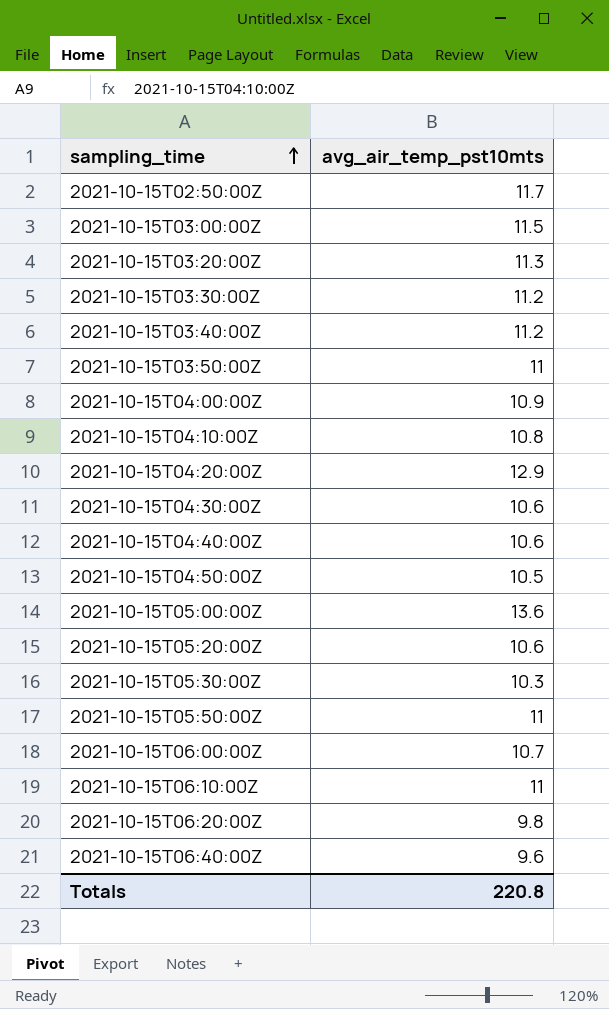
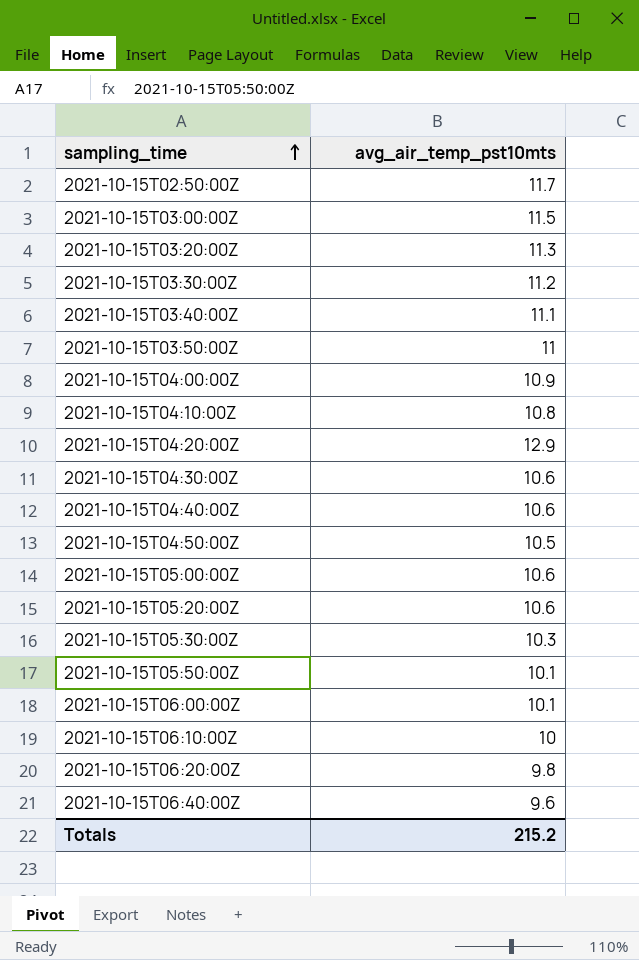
2021-10-15T03:40:00Z | avg_air_temp_pst10mts: 11.2 -> 11.1
2021-10-15T05:00:00Z | avg_air_temp_pst10mts: 13.6 -> 10.6
2021-10-15T05:50:00Z | avg_air_temp_pst10mts: 11 -> 10.1
2021-10-15T06:00:00Z | avg_air_temp_pst10mts: 10.7 -> 10.1
2021-10-15T06:10:00Z | avg_air_temp_pst10mts: 11 -> 10
Totals | avg_air_temp_pst10mts: 220.8 -> 215.2

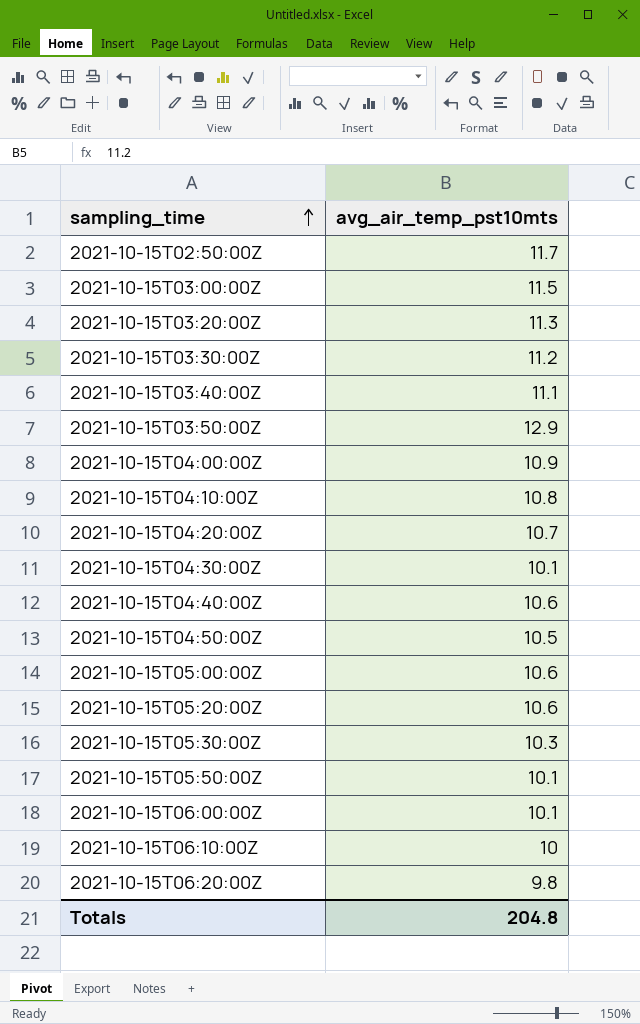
row 2021-10-15T06:40:00Z: 9.6 -> none
2021-10-15T03:50:00Z | avg_air_temp_pst10mts: 11 -> 12.9
2021-10-15T04:20:00Z | avg_air_temp_pst10mts: 12.9 -> 10.7
2021-10-15T04:30:00Z | avg_air_temp_pst10mts: 10.6 -> 10.1
Totals | avg_air_temp_pst10mts: 215.2 -> 204.8

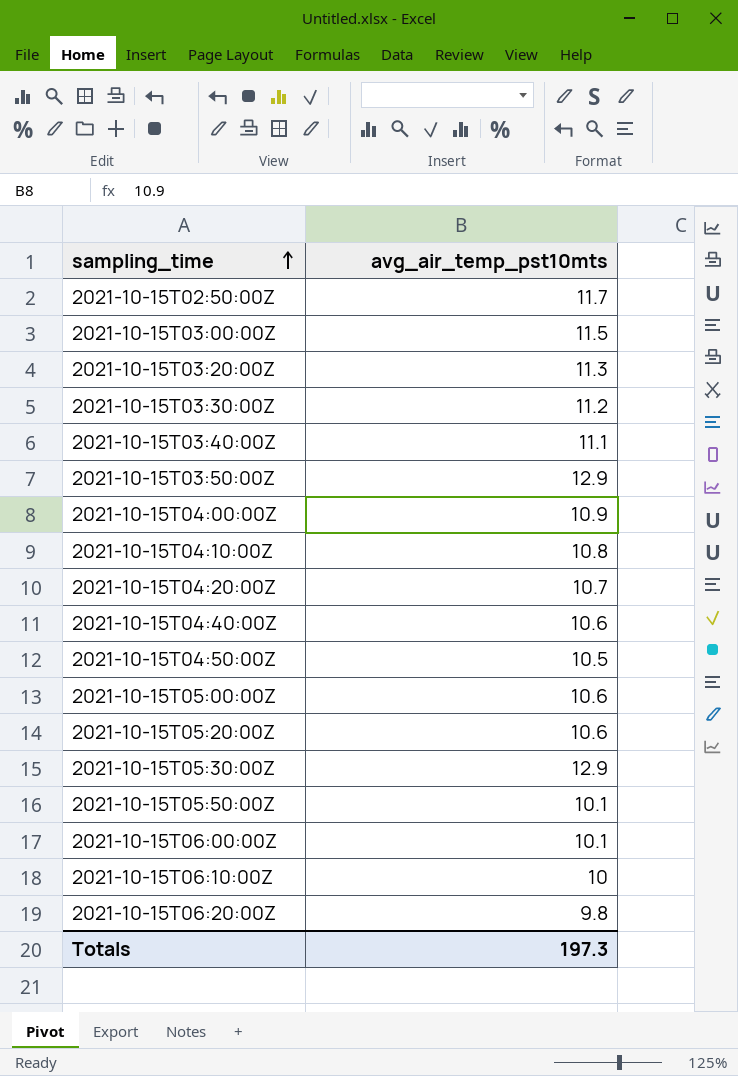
row 2021-10-15T04:30:00Z: 10.1 -> none
2021-10-15T05:30:00Z | avg_air_temp_pst10mts: 10.3 -> 12.9
Totals | avg_air_temp_pst10mts: 204.8 -> 197.3

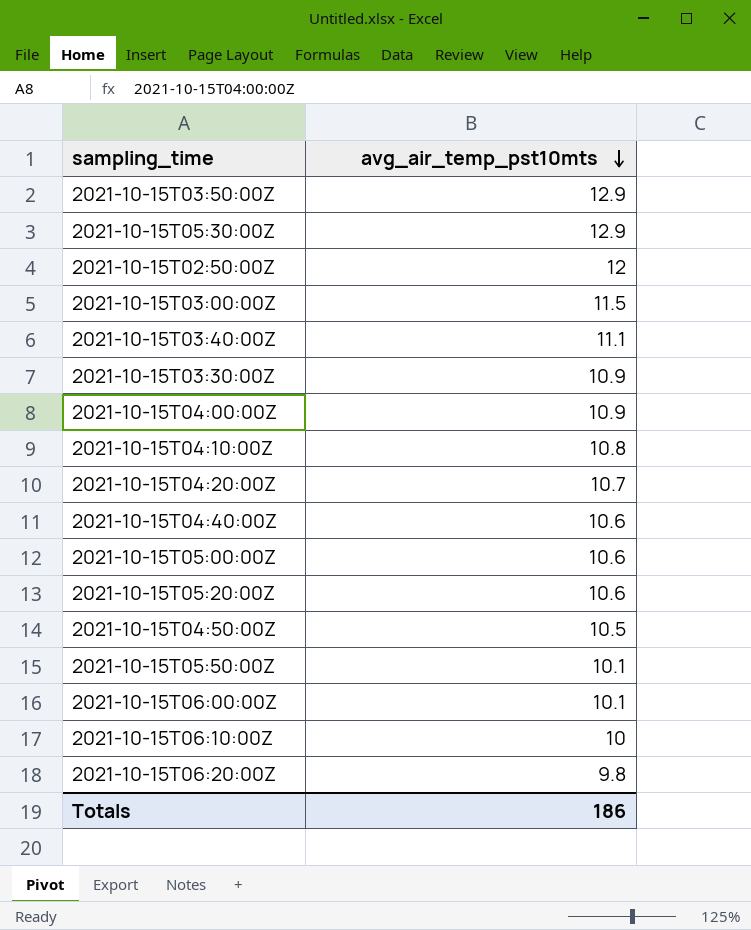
row order: sampling_time ascending -> avg_air_temp_pst10mts descending
row 2021-10-15T03:20:00Z: 11.3 -> none
2021-10-15T02:50:00Z | avg_air_temp_pst10mts: 11.7 -> 12
2021-10-15T03:30:00Z | avg_air_temp_pst10mts: 11.2 -> 10.9
Totals | avg_air_temp_pst10mts: 197.3 -> 186

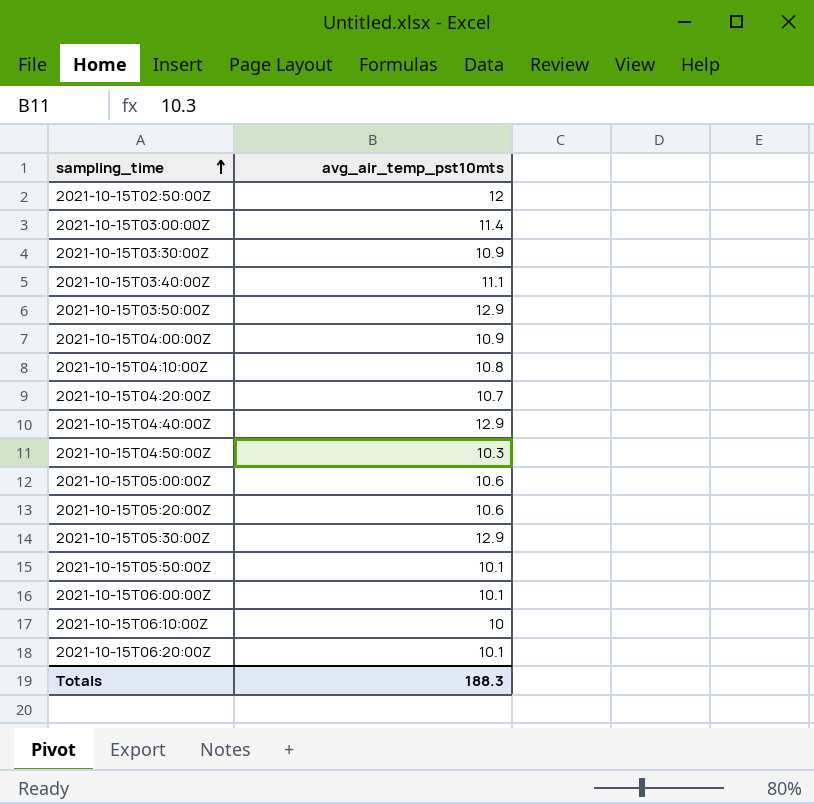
row order: avg_air_temp_pst10mts descending -> sampling_time ascending
2021-10-15T03:00:00Z | avg_air_temp_pst10mts: 11.5 -> 11.4
2021-10-15T04:40:00Z | avg_air_temp_pst10mts: 10.6 -> 12.9
2021-10-15T04:50:00Z | avg_air_temp_pst10mts: 10.5 -> 10.3
2021-10-15T06:20:00Z | avg_air_temp_pst10mts: 9.8 -> 10.1
Totals | avg_air_temp_pst10mts: 186 -> 188.3

